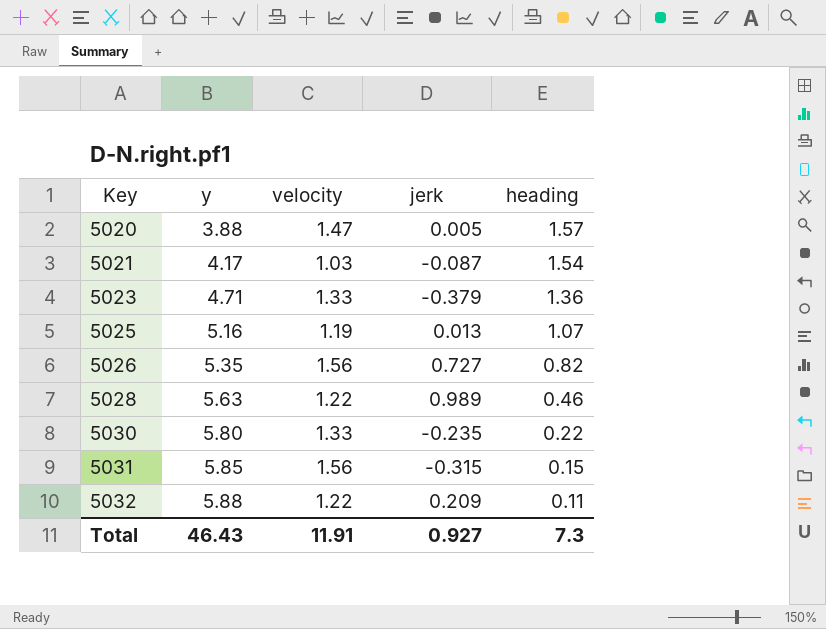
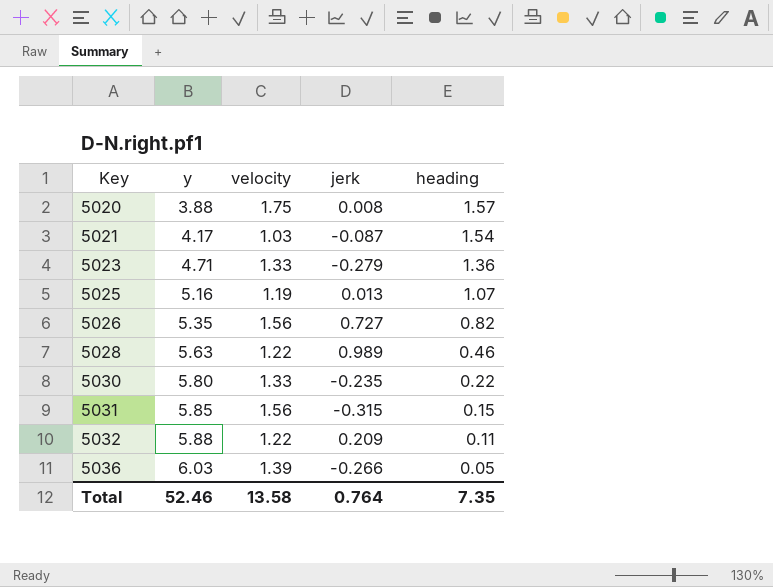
5020 | velocity: 1.47 -> 1.75
5020 | jerk: 0.005 -> 0.008
5023 | jerk: -0.379 -> -0.279
row 5036: none -> 6.03 | 1.39 | -0.266 | 0.05
Total | y: 46.43 -> 52.46
Total | velocity: 11.91 -> 13.58
Total | jerk: 0.927 -> 0.764
Total | heading: 7.3 -> 7.35

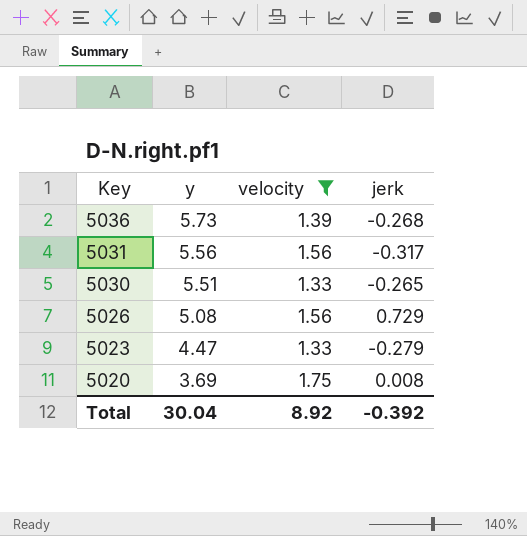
filter: none -> velocity >= 1.33
row order: Key ascending -> Key descending
column heading | position: 5 -> none
5036 | y: 6.03 -> 5.73
5036 | jerk: -0.266 -> -0.268
5031 | y: 5.85 -> 5.56
5031 | jerk: -0.315 -> -0.317
5030 | y: 5.80 -> 5.51
5030 | jerk: -0.235 -> -0.265
5026 | y: 5.35 -> 5.08
5026 | jerk: 0.727 -> 0.729
5023 | y: 4.71 -> 4.47
5020 | y: 3.88 -> 3.69
Total | y: 52.46 -> 30.04
Total | velocity: 13.58 -> 8.92
Total | jerk: 0.764 -> -0.392

